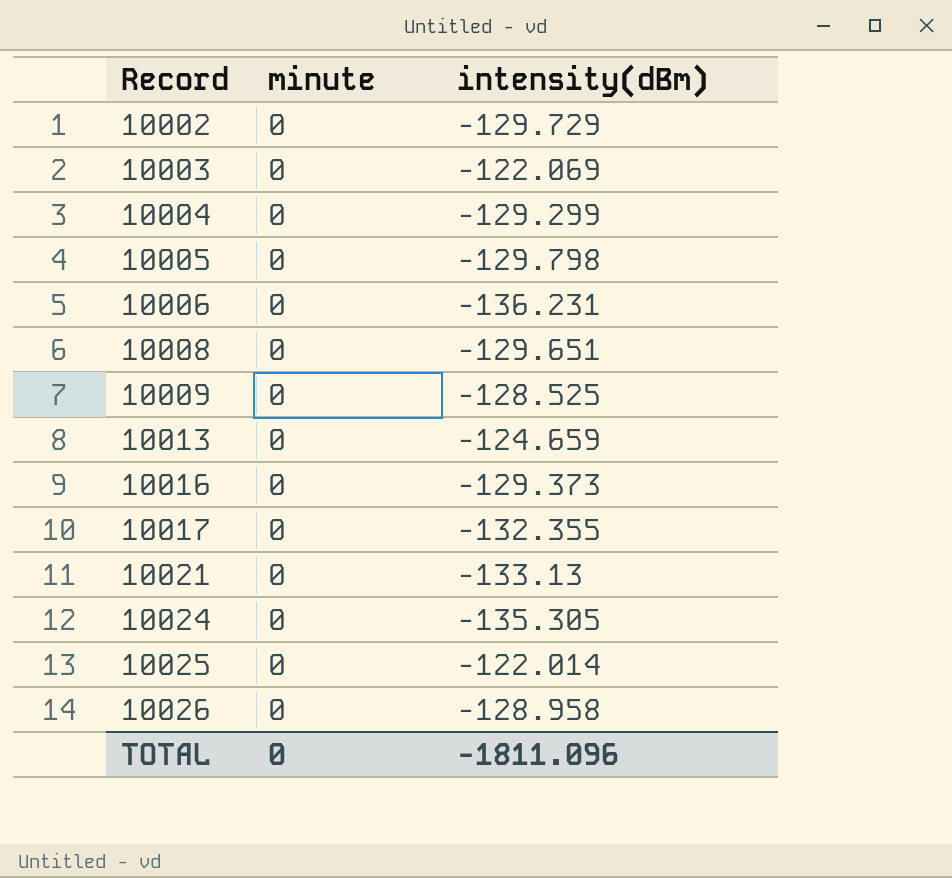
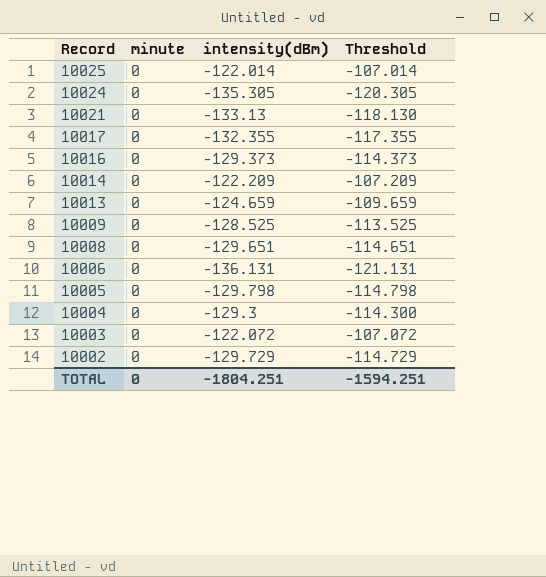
row order: Record ascending -> Record descending
column Threshold | formula: none -> [intensity(dBm)] + 15
row 10026: 0 | -128.958 -> none
row 10014: none -> 0 | -122.209 | -107.209
10006 | intensity(dBm): -136.231 -> -136.131
10004 | intensity(dBm): -129.299 -> -129.3
10003 | intensity(dBm): -122.069 -> -122.072
TOTAL | intensity(dBm): -1811.096 -> -1804.251

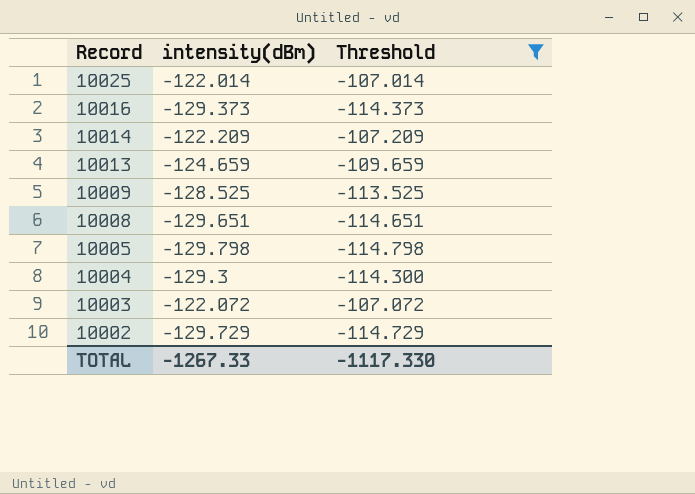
filter: none -> Threshold >= -114.798
column minute | position: 2 -> none
TOTAL | intensity(dBm): -1804.251 -> -1267.33
TOTAL | Threshold: -1594.251 -> -1117.330

